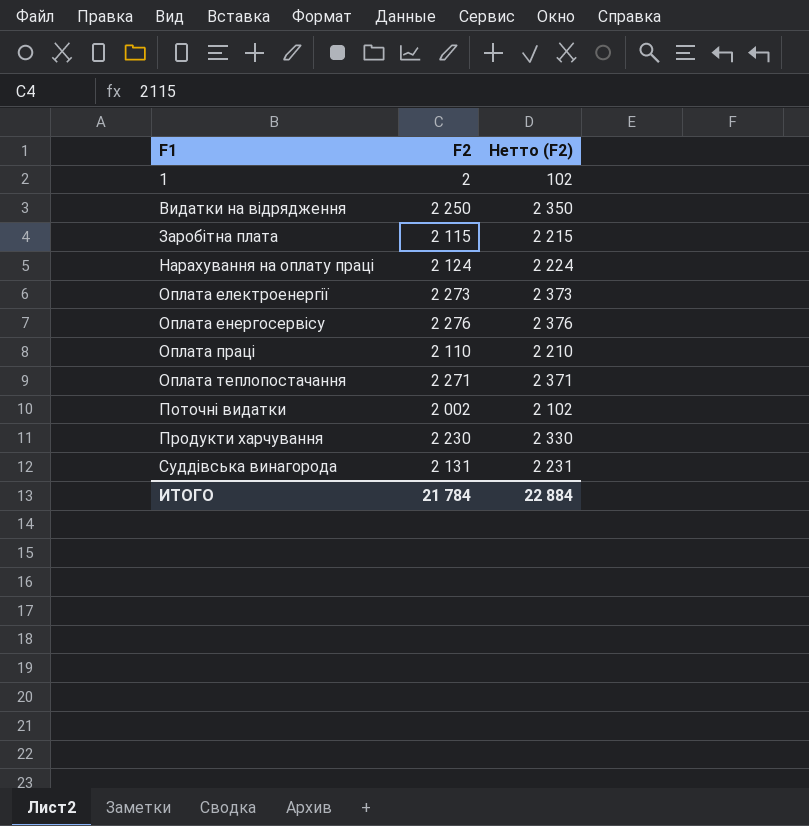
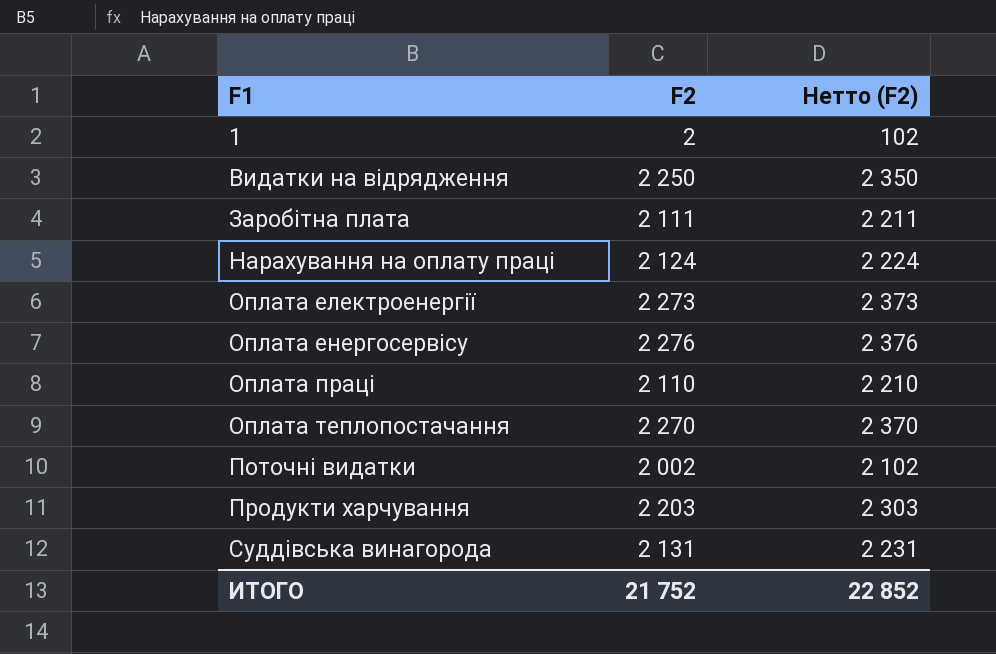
Заробітна плата | F2: 2 115 -> 2 111
Заробітна плата | Нетто (F2): 2 215 -> 2 211
Оплата теплопостачання | F2: 2 271 -> 2 270
Оплата теплопостачання | Нетто (F2): 2 371 -> 2 370
Продукти харчування | F2: 2 230 -> 2 203
Продукти харчування | Нетто (F2): 2 330 -> 2 303
ИТОГО | F2: 21 784 -> 21 752
ИТОГО | Нетто (F2): 22 884 -> 22 852

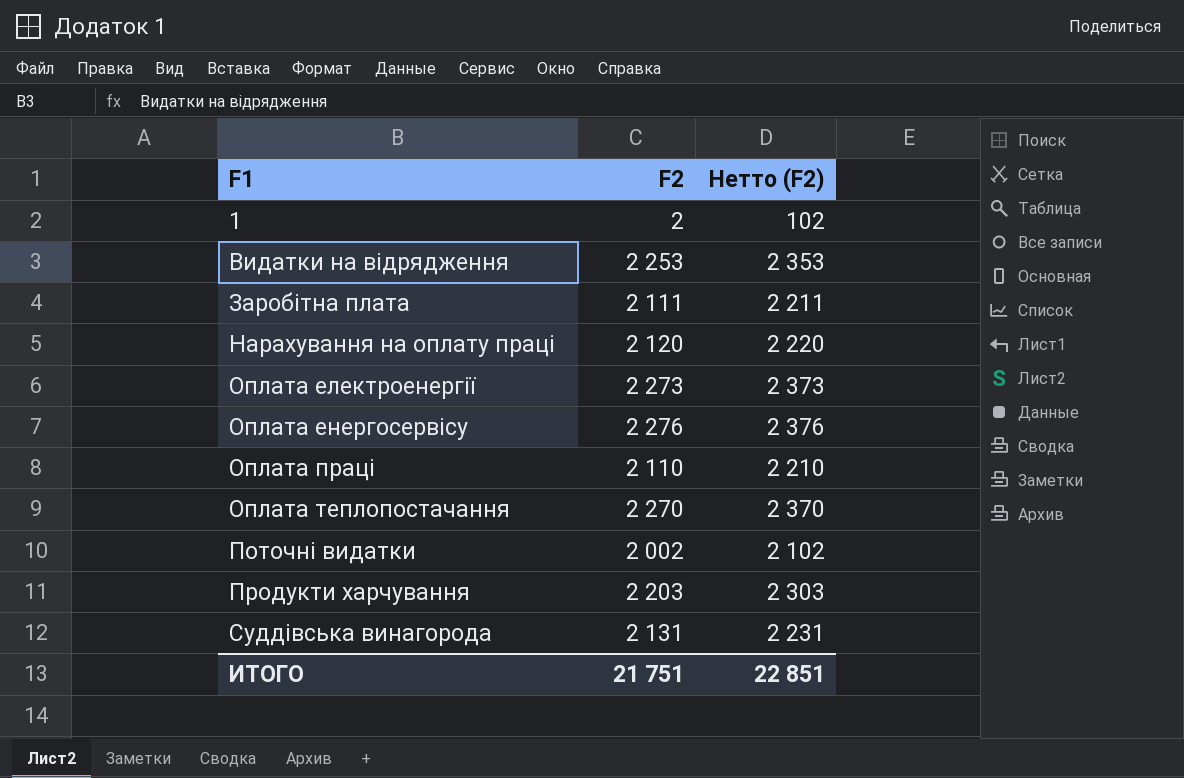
Видатки на відрядження | F2: 2 250 -> 2 253
Видатки на відрядження | Нетто (F2): 2 350 -> 2 353
Нарахування на оплату праці | F2: 2 124 -> 2 120
Нарахування на оплату праці | Нетто (F2): 2 224 -> 2 220
ИТОГО | F2: 21 752 -> 21 751
ИТОГО | Нетто (F2): 22 852 -> 22 851

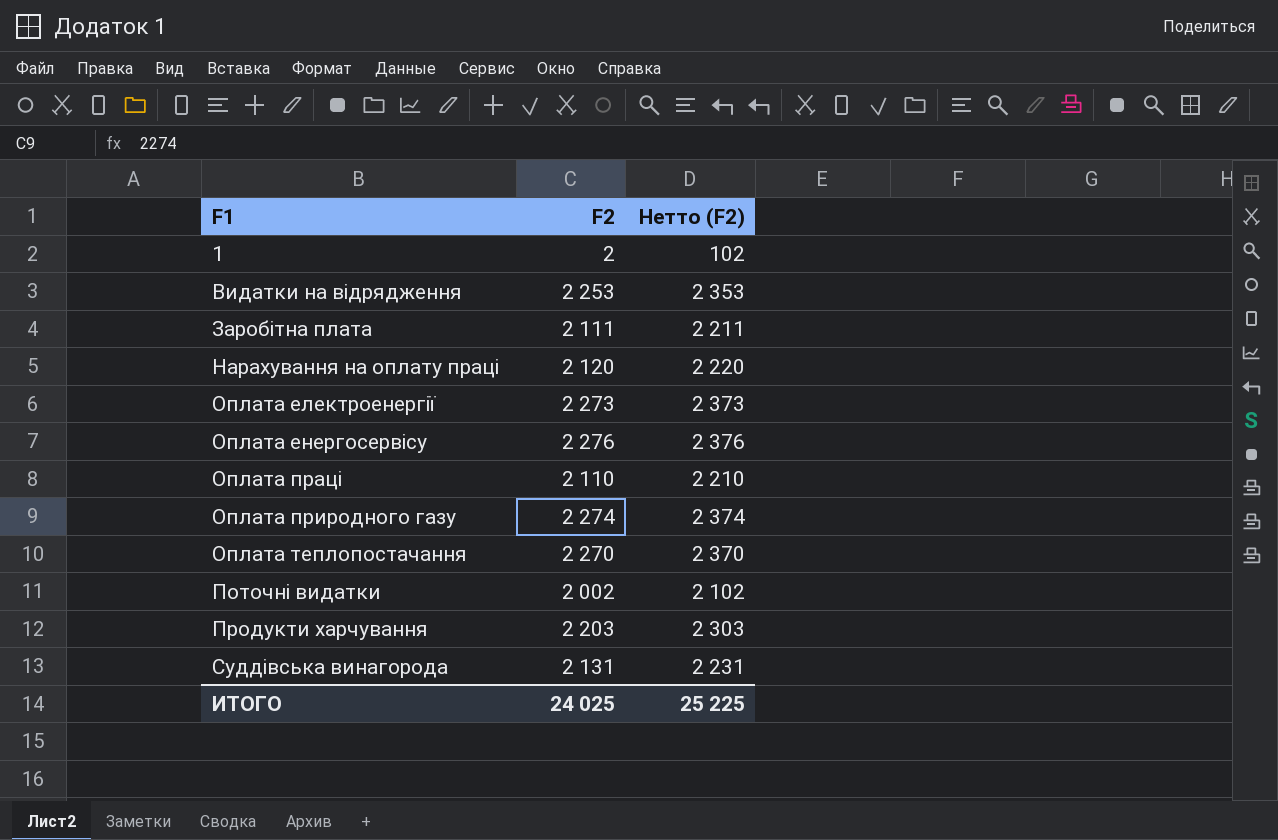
row Оплата природного газу: none -> 2 274 | 2 374
ИТОГО | F2: 21 751 -> 24 025
ИТОГО | Нетто (F2): 22 851 -> 25 225

